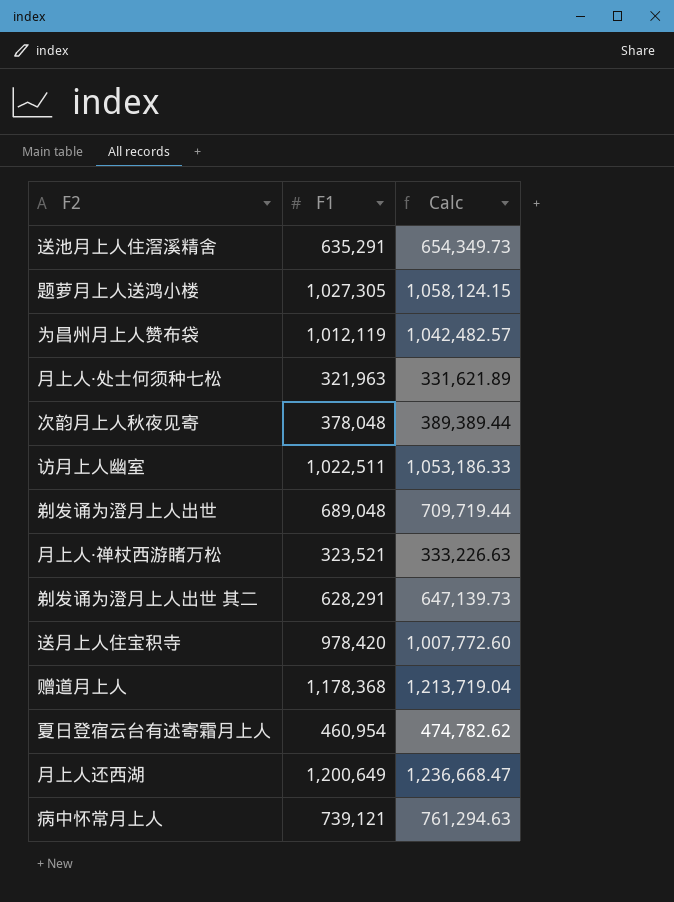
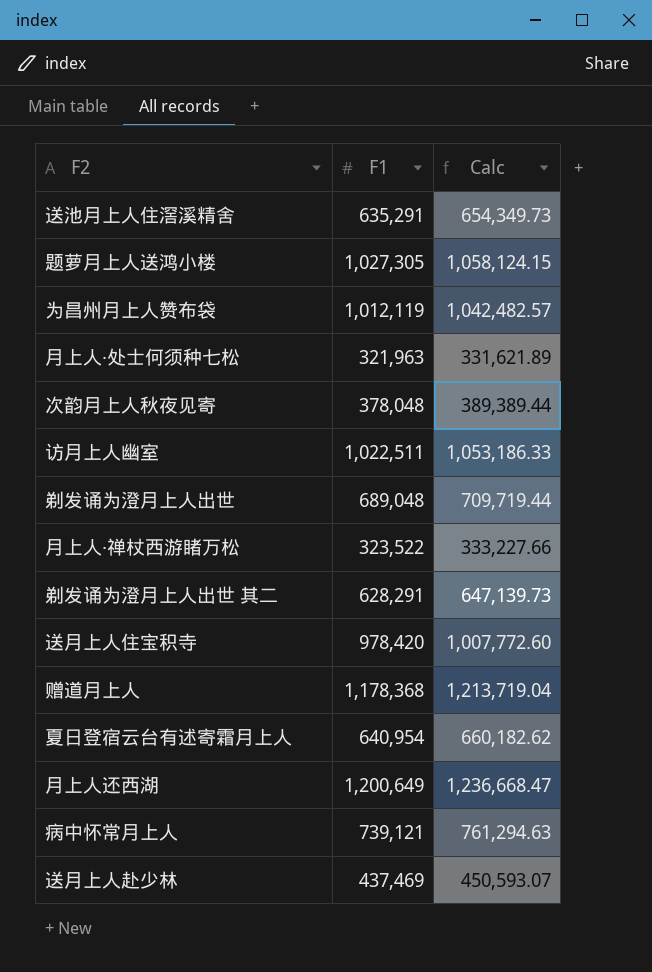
月上人·禅杖西游睹万松 | F1: 323,521 -> 323,522
月上人·禅杖西游睹万松 | Calc: 333,226.63 -> 333,227.66
夏日登宿云台有述寄霜月上人 | F1: 460,954 -> 640,954
夏日登宿云台有述寄霜月上人 | Calc: 474,782.62 -> 660,182.62
row 送月上人赴少林: none -> 437,469 | 450,593.07

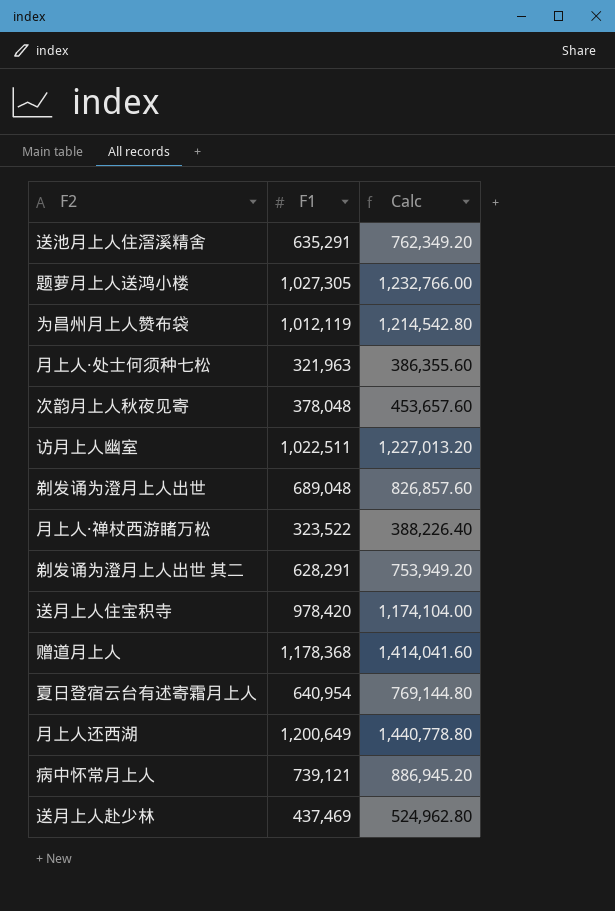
column Calc | formula: [F1] * 1.03 -> [F1] * 1.2

